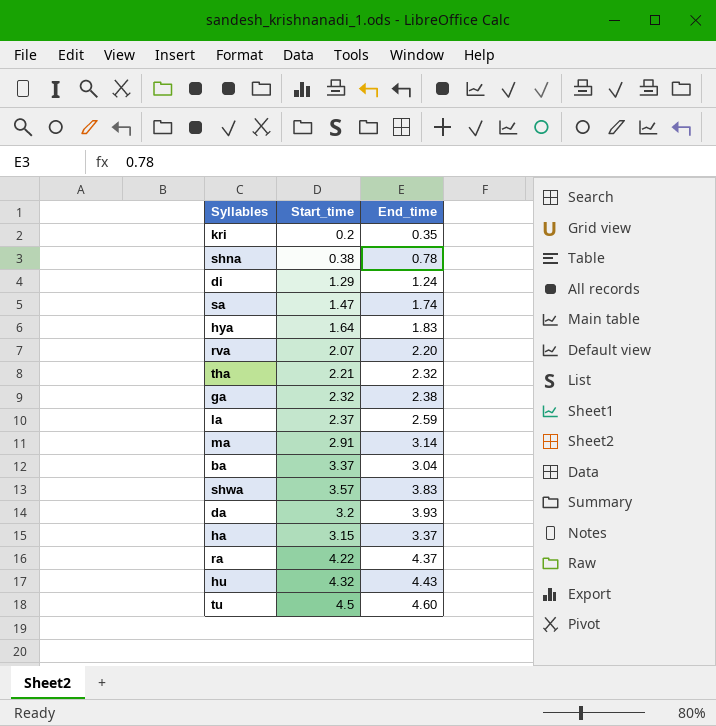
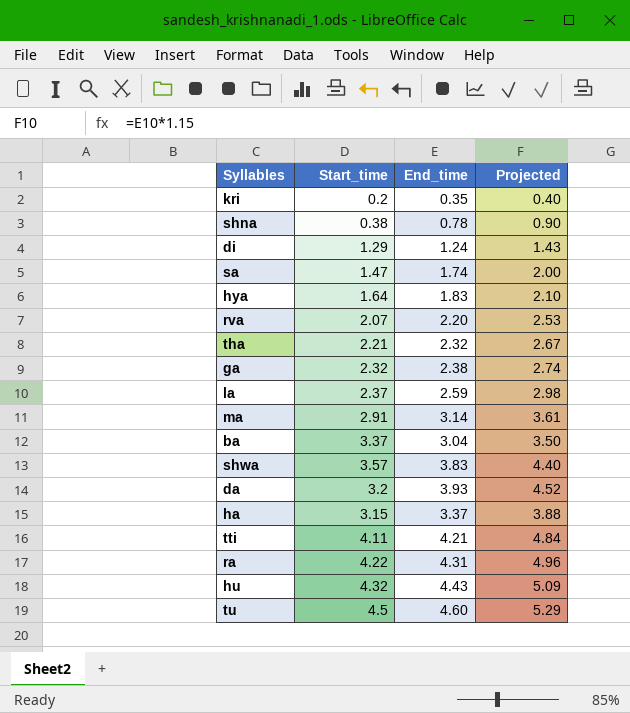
column Projected | formula: none -> [End_time] * 1.15
row tti: none -> 4.11 | 4.21 | 4.84
ra | End_time: 4.37 -> 4.31

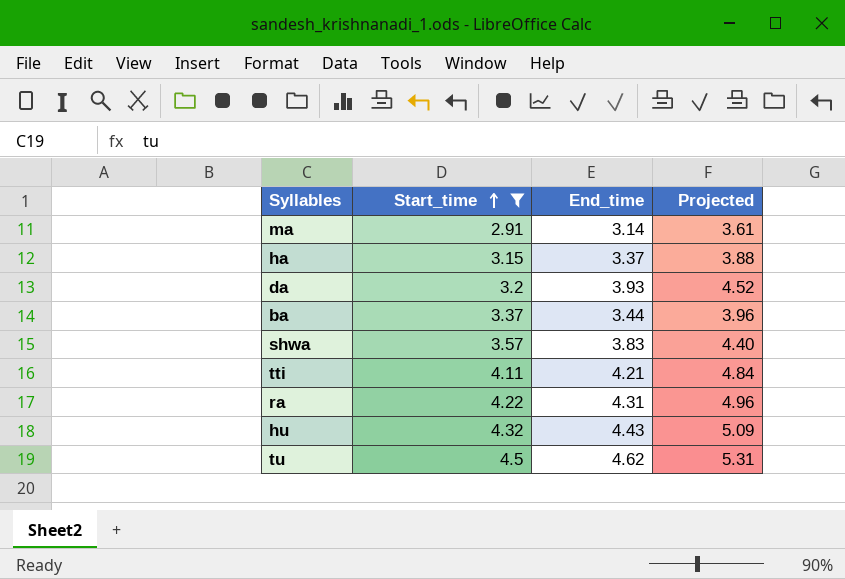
filter: none -> Start_time >= 2.91
row order: none -> Start_time ascending
ba | End_time: 3.04 -> 3.44
ba | Projected: 3.50 -> 3.96
tu | End_time: 4.60 -> 4.62
tu | Projected: 5.29 -> 5.31

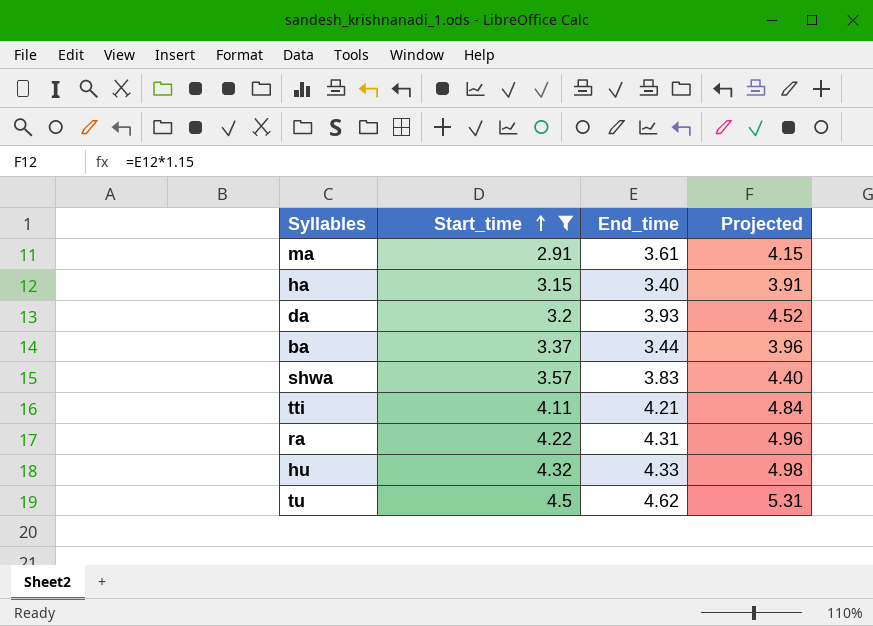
ma | End_time: 3.14 -> 3.61
ma | Projected: 3.61 -> 4.15
ha | End_time: 3.37 -> 3.40
ha | Projected: 3.88 -> 3.91
hu | End_time: 4.43 -> 4.33
hu | Projected: 5.09 -> 4.98

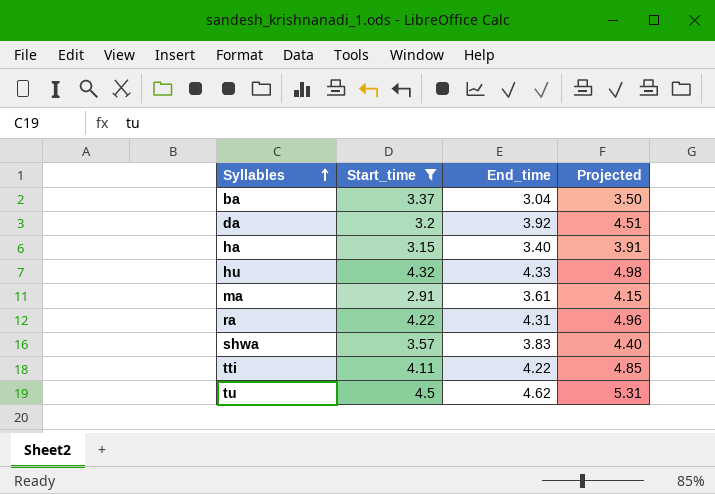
row order: Start_time ascending -> Syllables ascending
ba | End_time: 3.44 -> 3.04
ba | Projected: 3.96 -> 3.50
da | End_time: 3.93 -> 3.92
da | Projected: 4.52 -> 4.51
tti | End_time: 4.21 -> 4.22
tti | Projected: 4.84 -> 4.85

